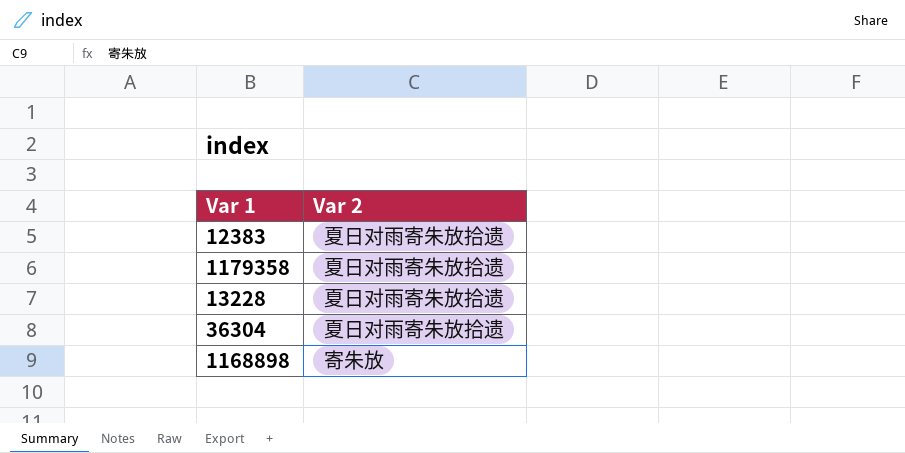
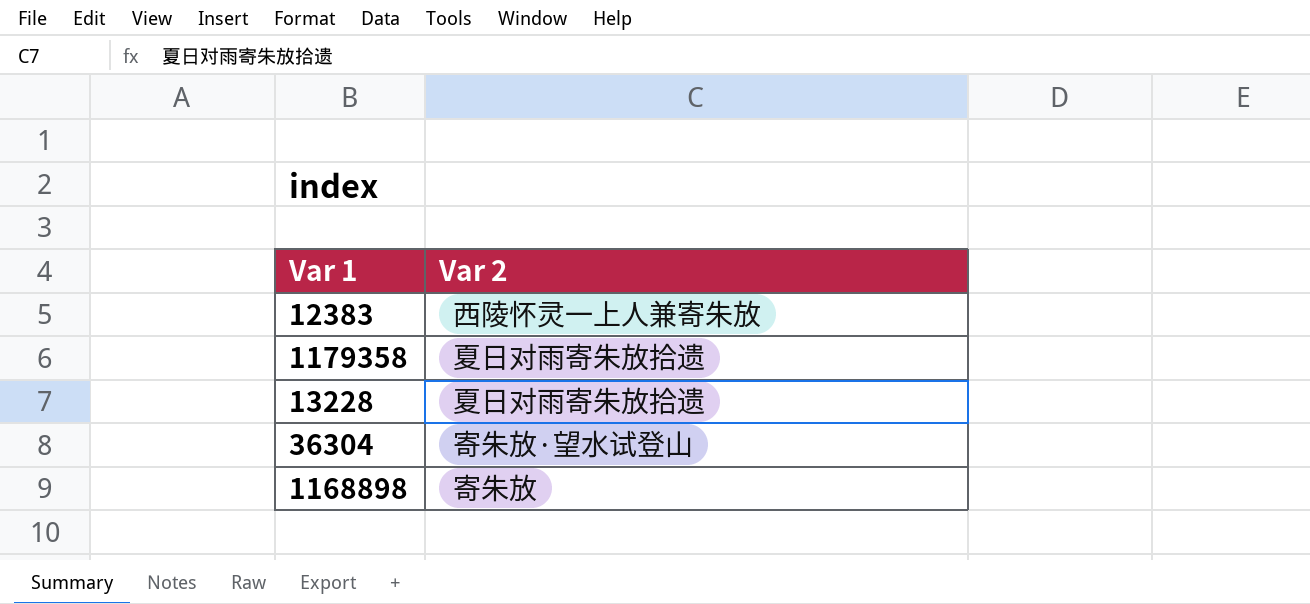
12383 | Var 2: 夏日对雨寄朱放拾遗 -> 西陵怀灵一上人兼寄朱放
36304 | Var 2: 夏日对雨寄朱放拾遗 -> 寄朱放·望水试登山

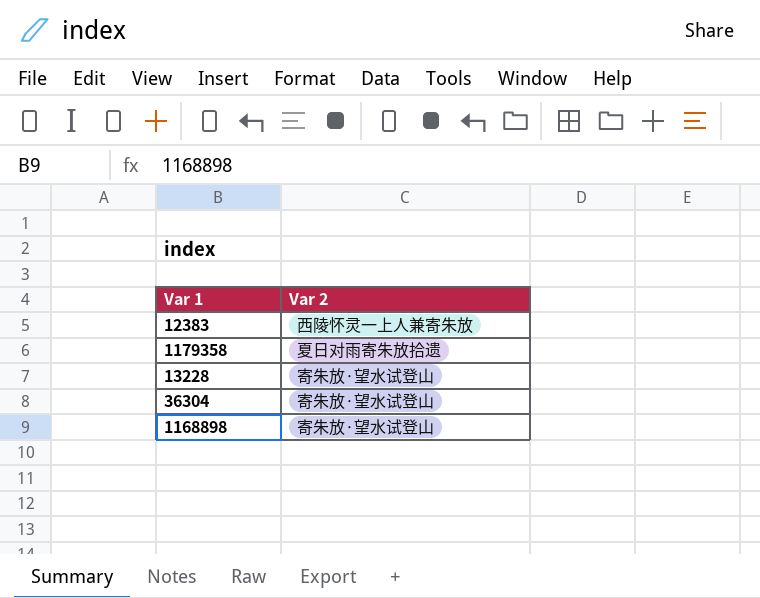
13228 | Var 2: 夏日对雨寄朱放拾遗 -> 寄朱放·望水试登山
1168898 | Var 2: 寄朱放 -> 寄朱放·望水试登山

